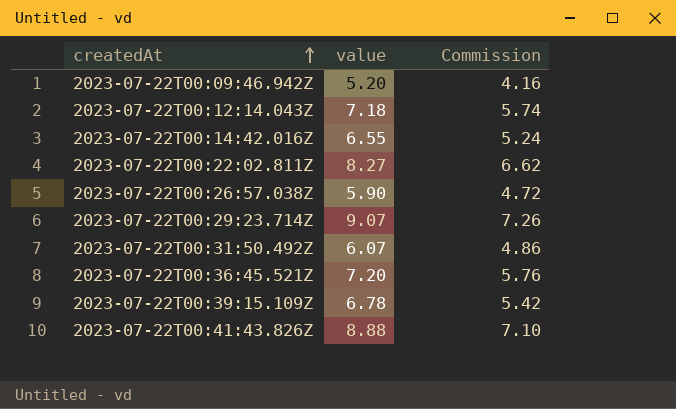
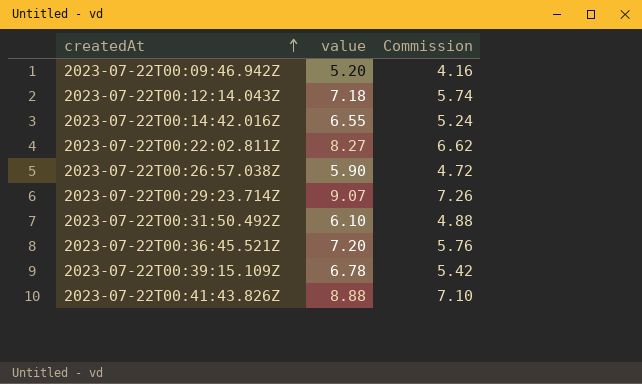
2023-07-22T00:31:50.492Z | value: 6.07 -> 6.10
2023-07-22T00:31:50.492Z | Commission: 4.86 -> 4.88

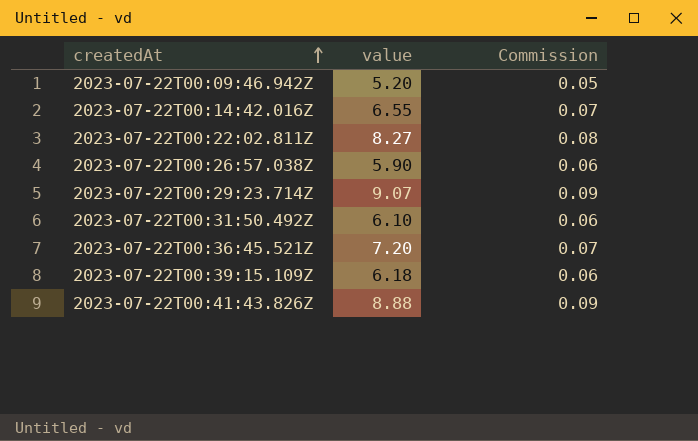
column Commission | formula: [value] * 0.8 -> [value] * 0.01
row 2023-07-22T00:12:14.043Z: 7.18 | 5.74 -> none
2023-07-22T00:39:15.109Z | value: 6.78 -> 6.18

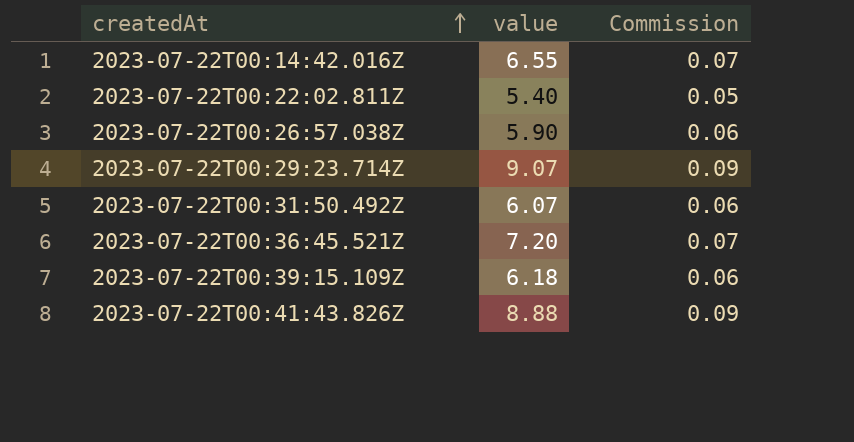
row 2023-07-22T00:09:46.942Z: 5.20 | 0.05 -> none
2023-07-22T00:22:02.811Z | value: 8.27 -> 5.40
2023-07-22T00:22:02.811Z | Commission: 0.08 -> 0.05
2023-07-22T00:31:50.492Z | value: 6.10 -> 6.07

